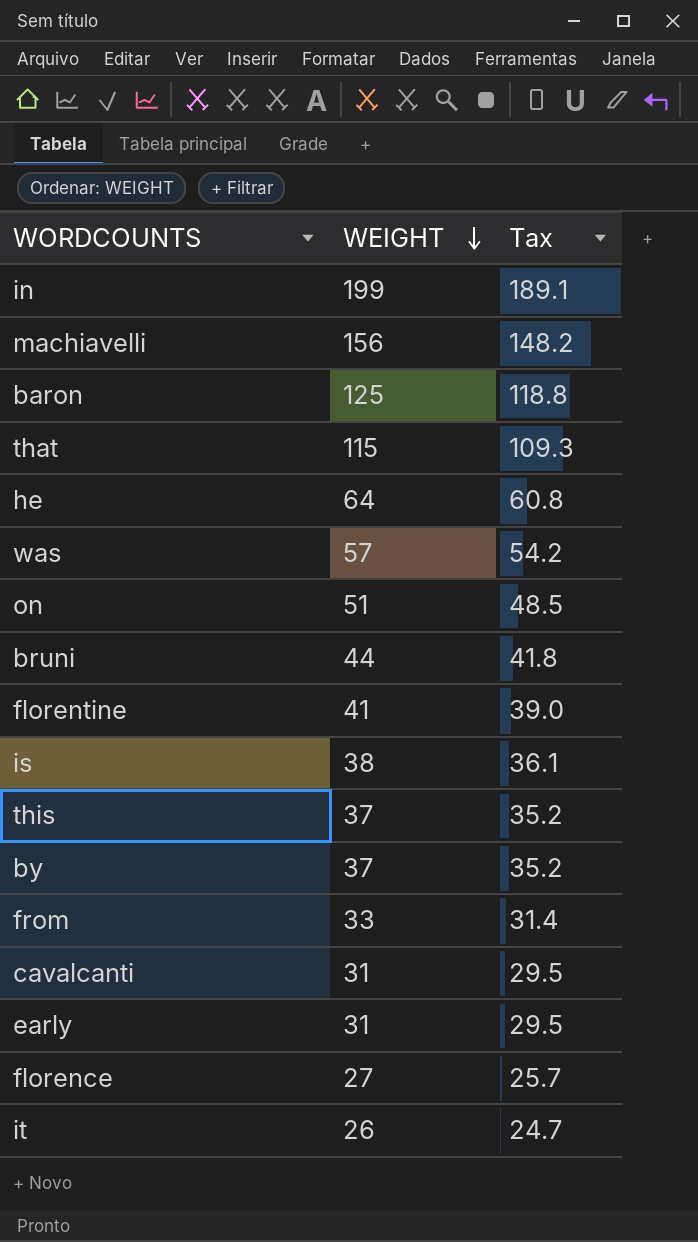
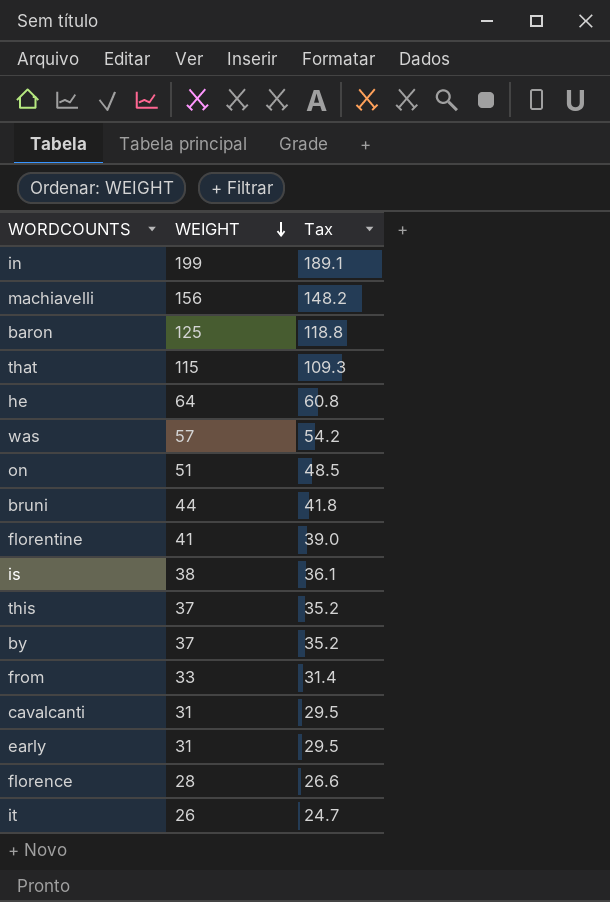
florence | WEIGHT: 27 -> 28
florence | Tax: 25.7 -> 26.6

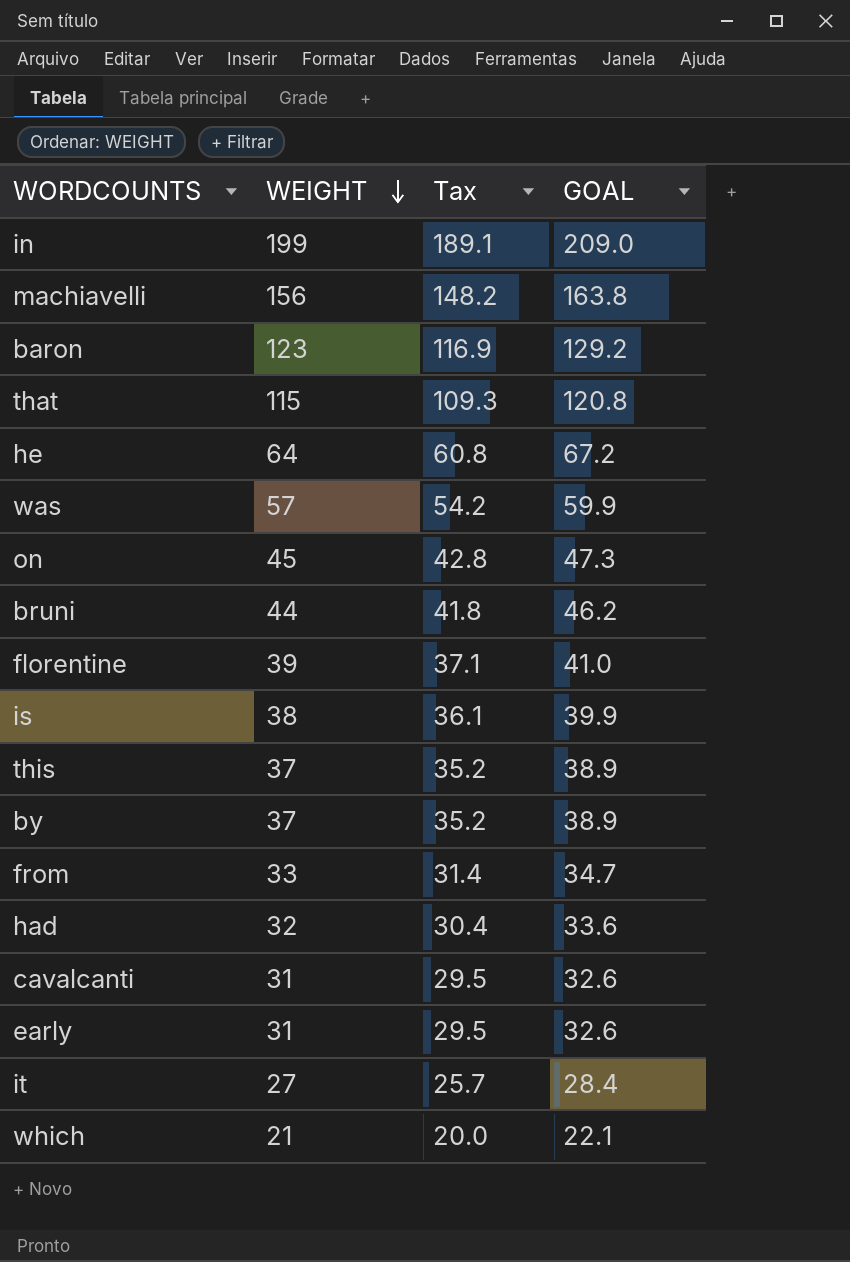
column GOAL | formula: none -> [WEIGHT] * 1.05
row florence: 28 | 26.6 -> none
baron | WEIGHT: 125 -> 123
baron | Tax: 118.8 -> 116.9
on | WEIGHT: 51 -> 45
on | Tax: 48.5 -> 42.8
florentine | WEIGHT: 41 -> 39
florentine | Tax: 39.0 -> 37.1
row had: none -> 32 | 30.4 | 33.6
it | WEIGHT: 26 -> 27
it | Tax: 24.7 -> 25.7
row which: none -> 21 | 20.0 | 22.1

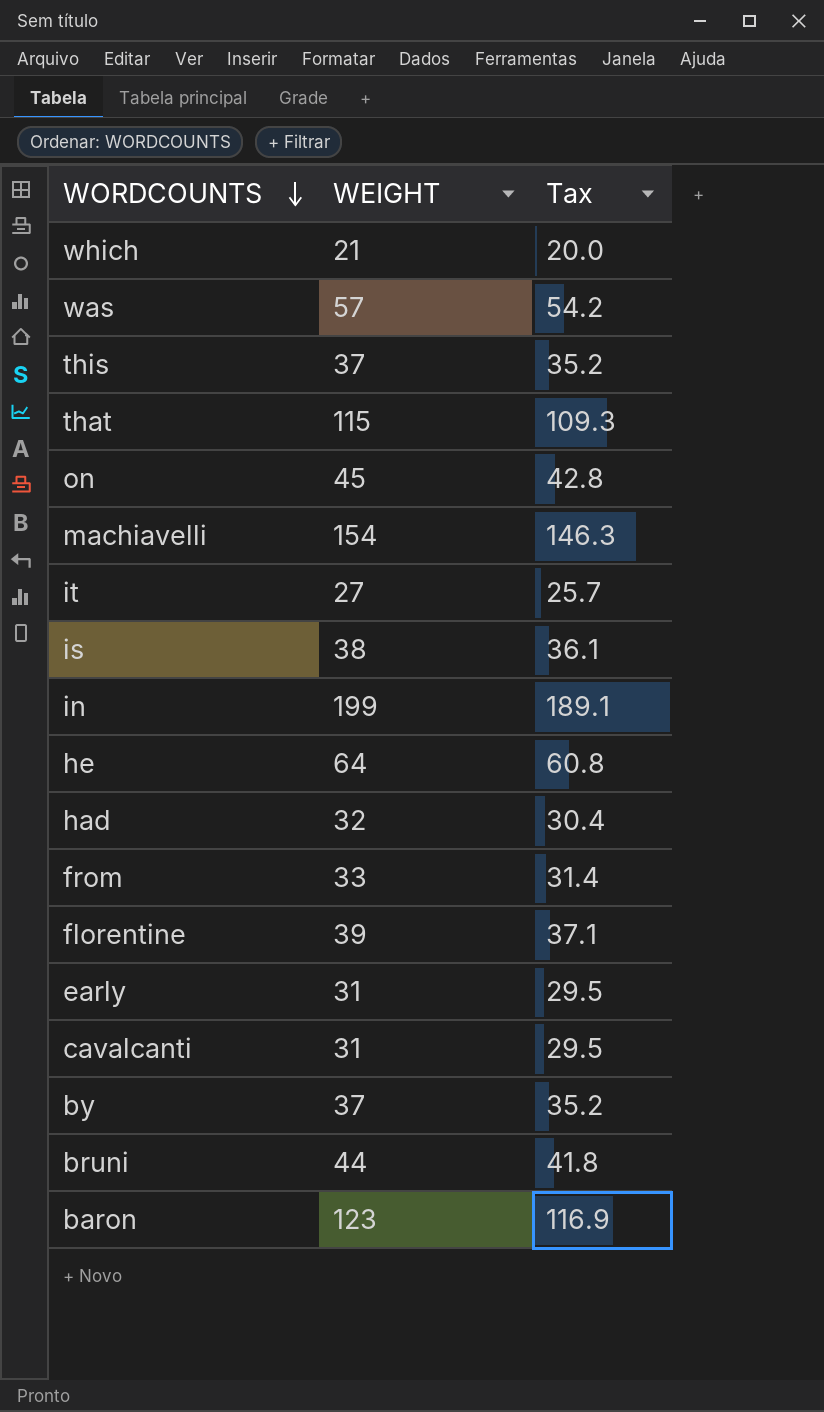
row order: WEIGHT descending -> WORDCOUNTS descending
column GOAL | formula: [WEIGHT] * 1.05 -> none
machiavelli | WEIGHT: 156 -> 154
machiavelli | Tax: 148.2 -> 146.3

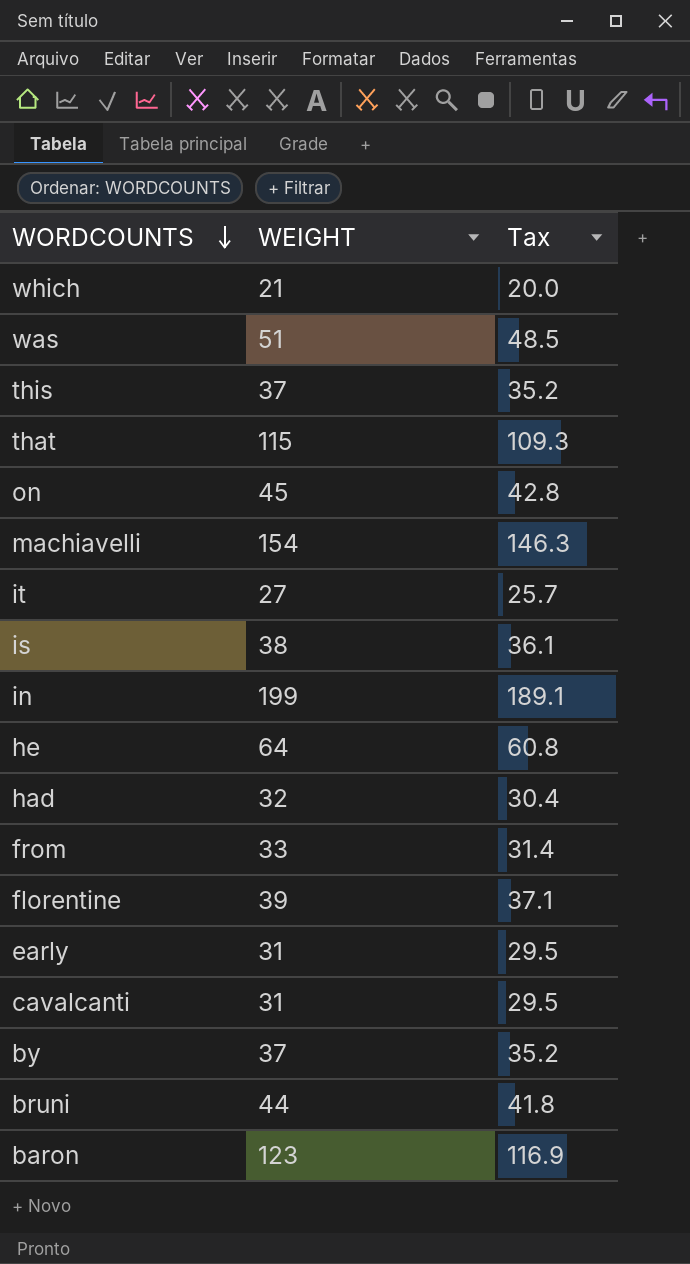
was | WEIGHT: 57 -> 51
was | Tax: 54.2 -> 48.5

